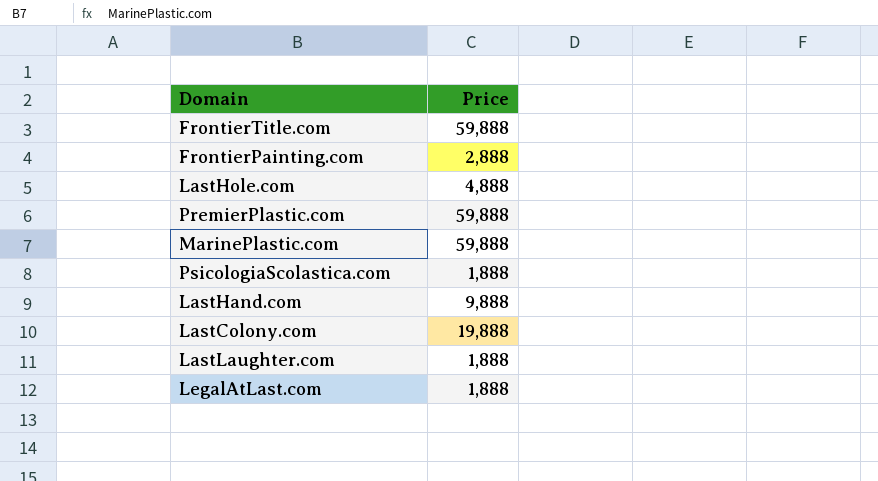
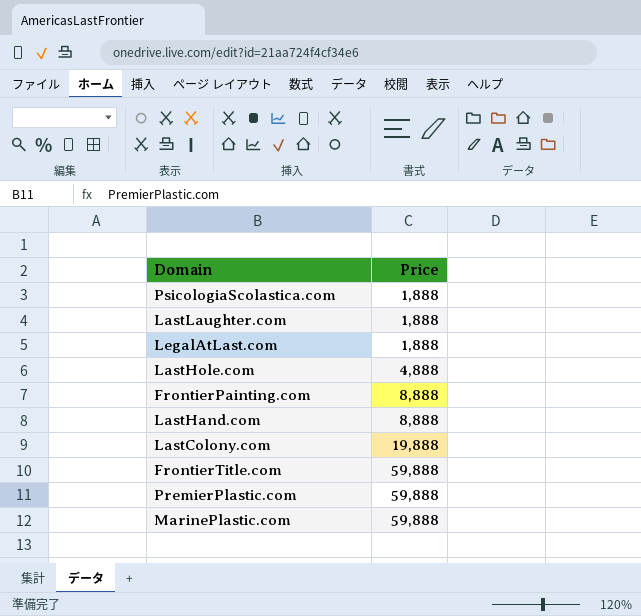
row order: none -> Price ascending
FrontierPainting.com | Price: 2,888 -> 8,888
LastHand.com | Price: 9,888 -> 8,888

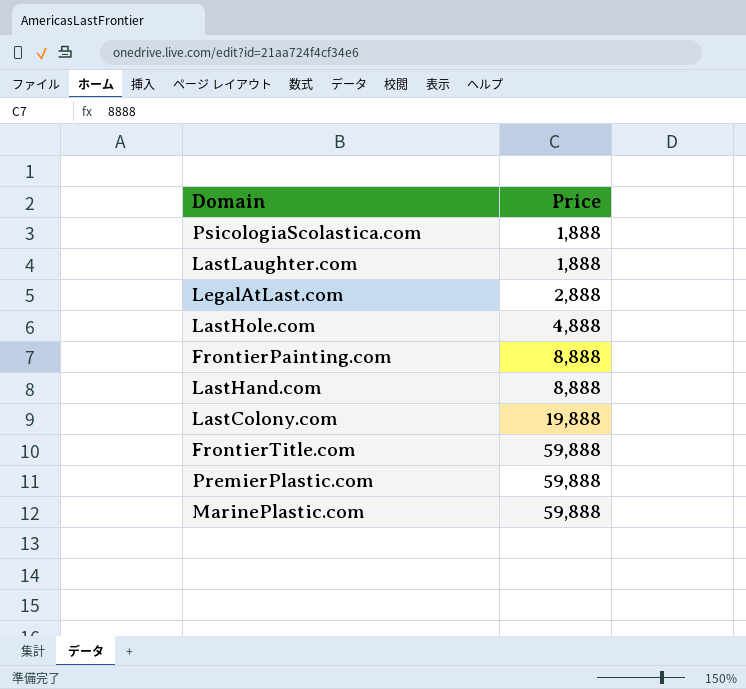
LegalAtLast.com | Price: 1,888 -> 2,888

